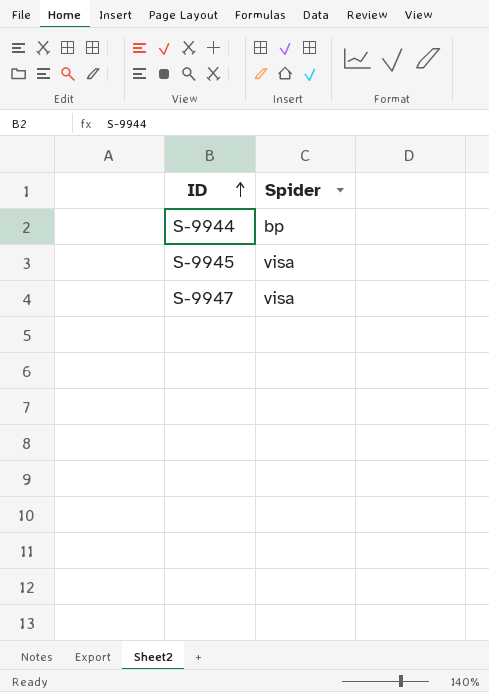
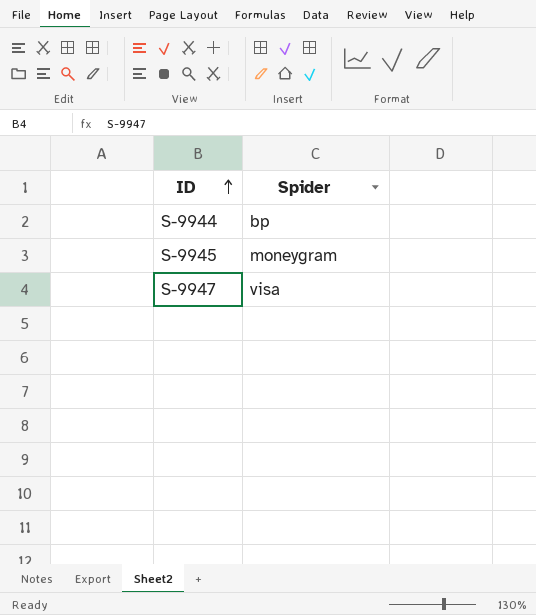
S-9945 | Spider: visa -> moneygram

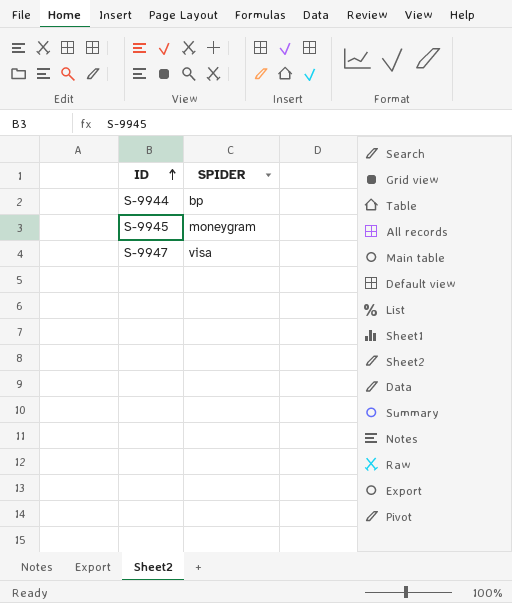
column name: Spider -> SPIDER

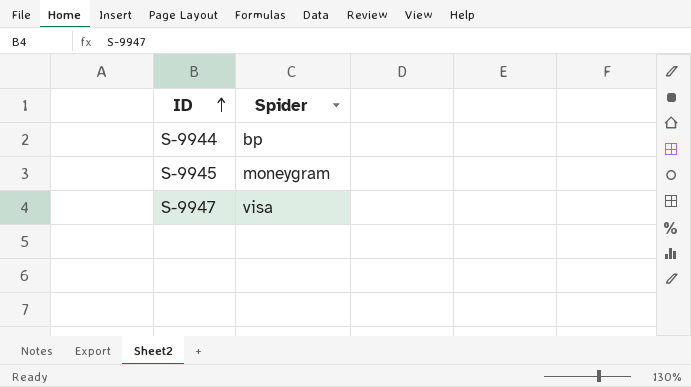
column name: SPIDER -> Spider

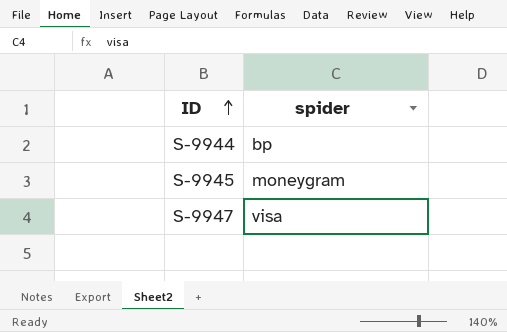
column name: Spider -> spider

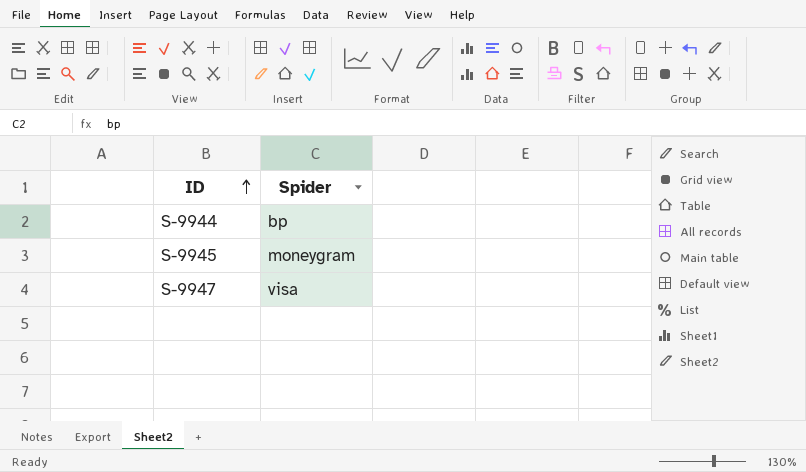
column name: spider -> Spider

